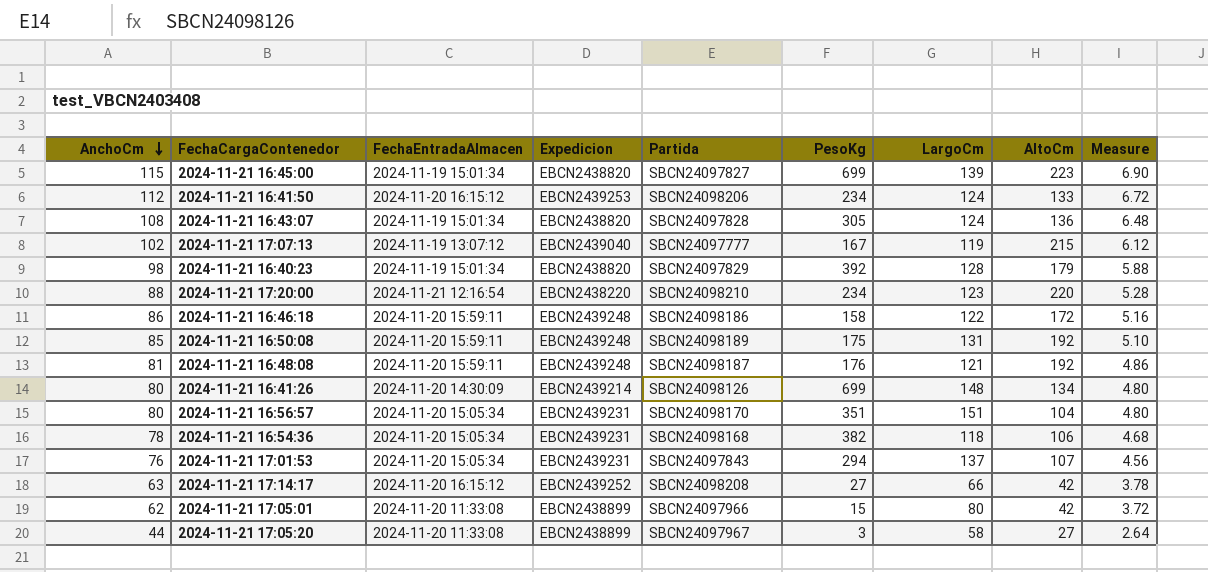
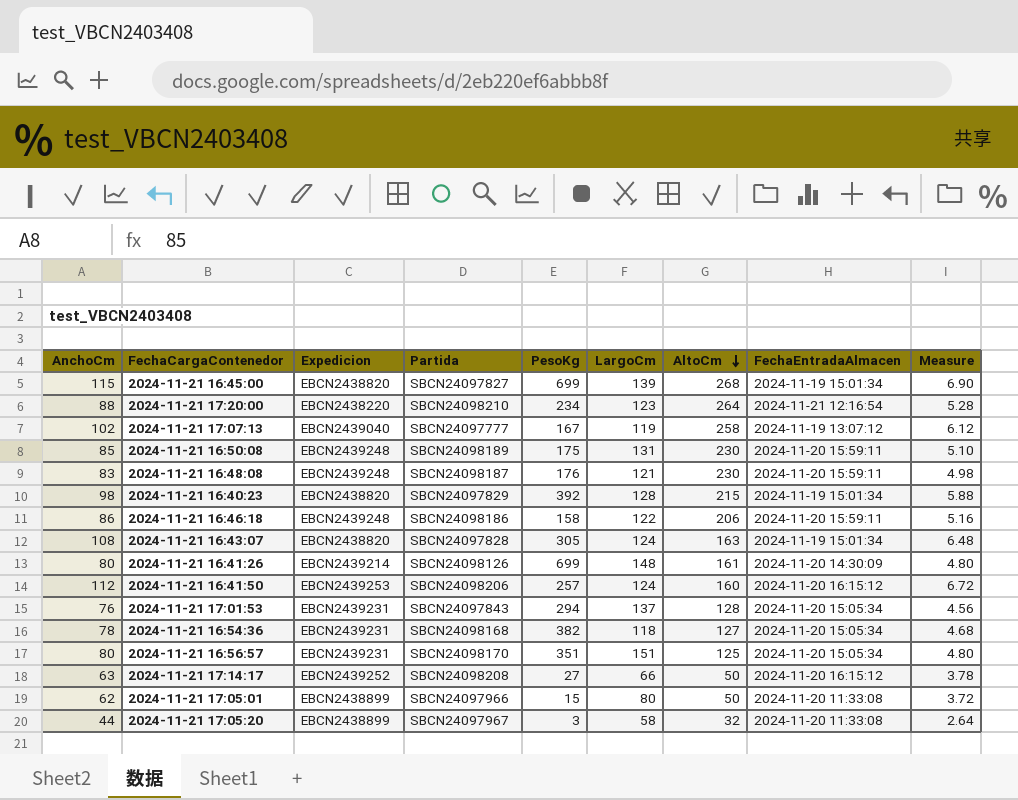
row order: AnchoCm descending -> AltoCm descending
column FechaEntradaAlmacen | position: 3 -> 8
2024-11-21 16:45:00 | AltoCm: 223 -> 268
2024-11-21 17:20:00 | AltoCm: 220 -> 264
2024-11-21 17:07:13 | AltoCm: 215 -> 258
2024-11-21 16:50:08 | AltoCm: 192 -> 230
2024-11-21 16:48:08 | AnchoCm: 81 -> 83
2024-11-21 16:48:08 | AltoCm: 192 -> 230
2024-11-21 16:48:08 | Measure: 4.86 -> 4.98
2024-11-21 16:40:23 | AltoCm: 179 -> 215
2024-11-21 16:46:18 | AltoCm: 172 -> 206
2024-11-21 16:43:07 | AltoCm: 136 -> 163
2024-11-21 16:41:26 | AltoCm: 134 -> 161
2024-11-21 16:41:50 | PesoKg: 234 -> 257
2024-11-21 16:41:50 | AltoCm: 133 -> 160
2024-11-21 17:01:53 | AltoCm: 107 -> 128
2024-11-21 16:54:36 | AltoCm: 106 -> 127
2024-11-21 16:56:57 | AltoCm: 104 -> 125
2024-11-21 17:14:17 | AltoCm: 42 -> 50
2024-11-21 17:05:01 | AltoCm: 42 -> 50
2024-11-21 17:05:20 | AltoCm: 27 -> 32

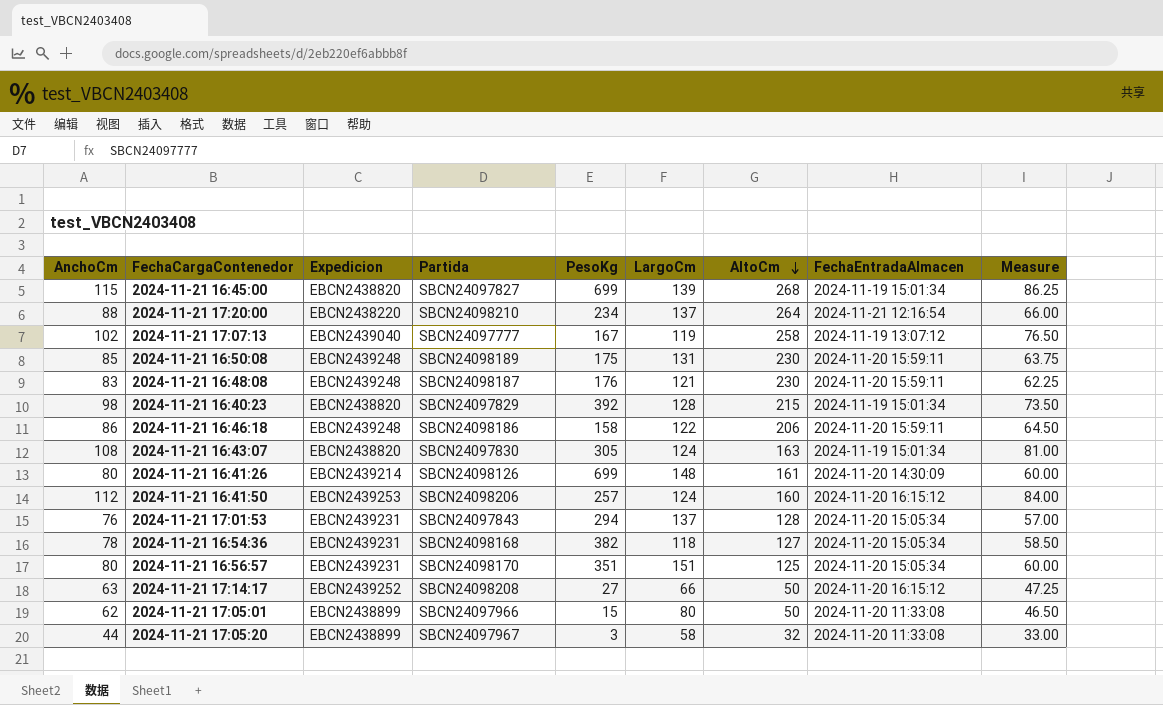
column Measure | formula: [AnchoCm] * 0.06 -> [AnchoCm] * 0.75
2024-11-21 17:20:00 | LargoCm: 123 -> 137
2024-11-21 16:43:07 | Partida: SBCN24097828 -> SBCN24097830

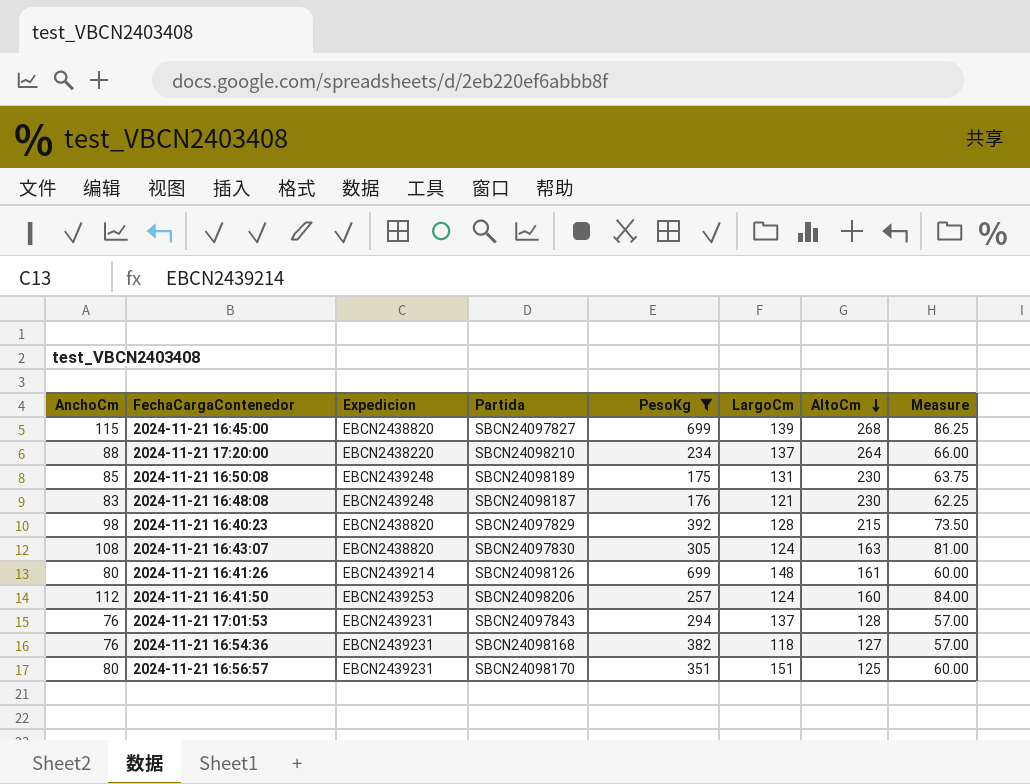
filter: none -> PesoKg >= 175
column FechaEntradaAlmacen | position: 8 -> none
2024-11-21 16:54:36 | AnchoCm: 78 -> 76
2024-11-21 16:54:36 | Measure: 58.50 -> 57.00

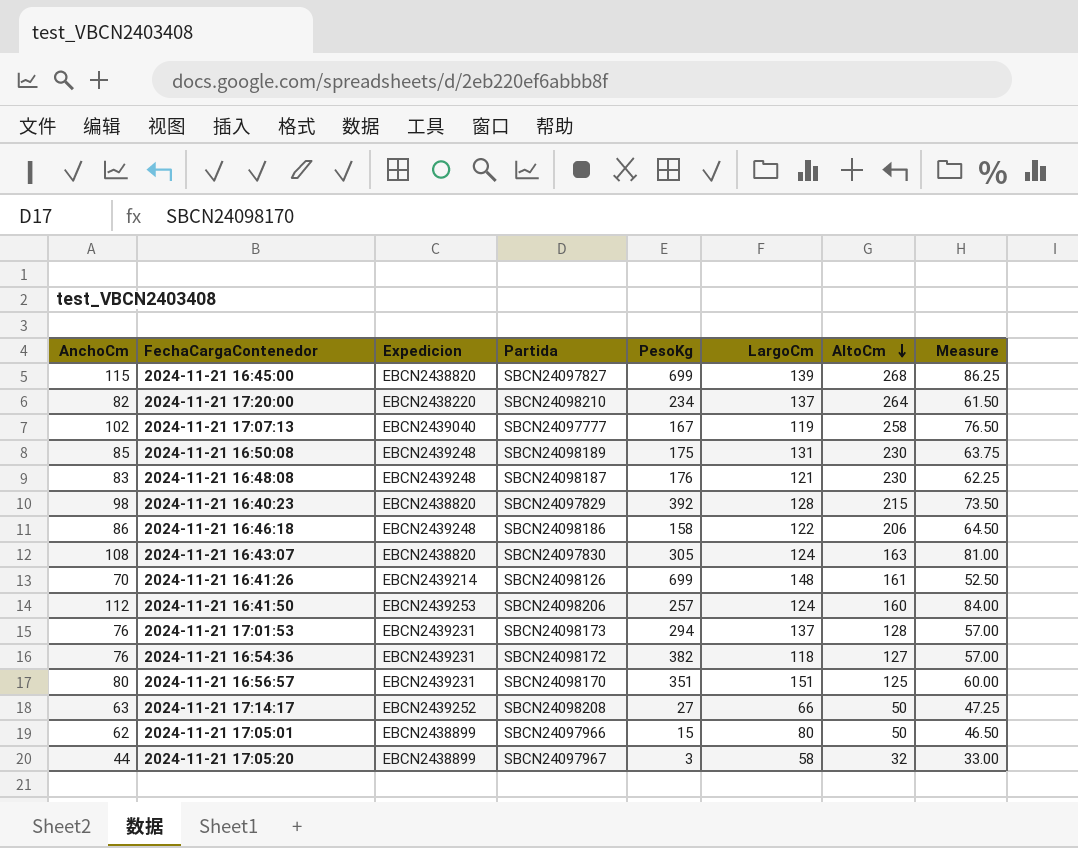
filter: PesoKg >= 175 -> none
2024-11-21 17:20:00 | AnchoCm: 88 -> 82
2024-11-21 17:20:00 | Measure: 66.00 -> 61.50
2024-11-21 16:41:26 | AnchoCm: 80 -> 70
2024-11-21 16:41:26 | Measure: 60.00 -> 52.50
2024-11-21 17:01:53 | Partida: SBCN24097843 -> SBCN24098173
2024-11-21 16:54:36 | Partida: SBCN24098168 -> SBCN24098172

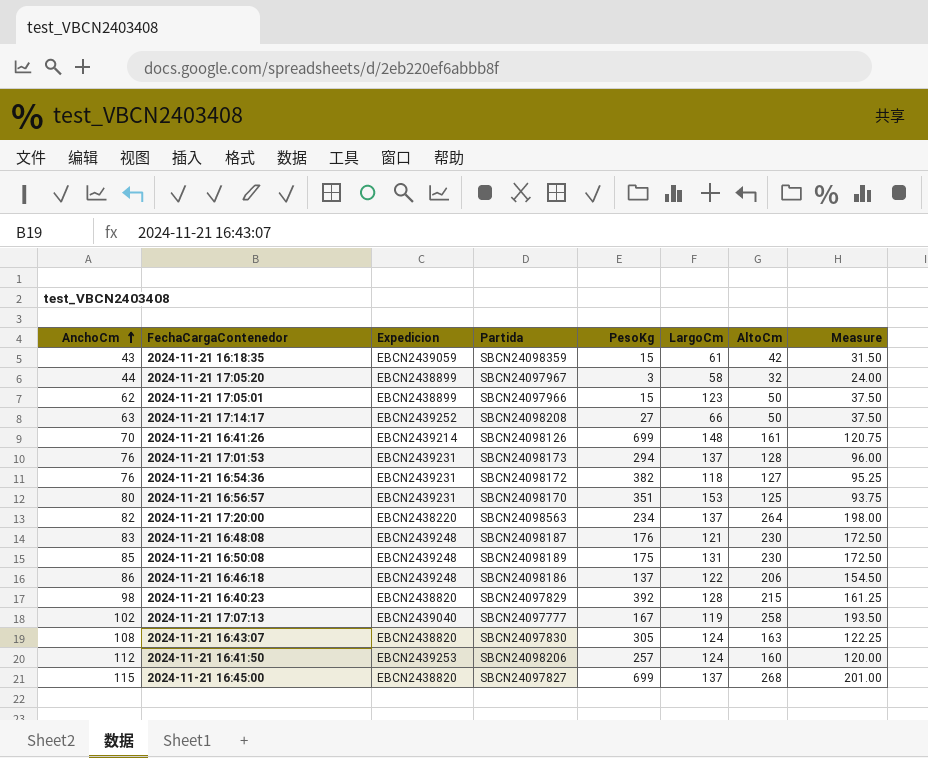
row order: AltoCm descending -> AnchoCm ascending
column Measure | formula: [AnchoCm] * 0.75 -> [AltoCm] * 0.75
row 2024-11-21 16:18:35: none -> 43 | EBCN2439059 | SBCN24098359 | 15 | 61 | 42 | 31.50
2024-11-21 17:05:01 | LargoCm: 80 -> 123
2024-11-21 16:56:57 | LargoCm: 151 -> 153
2024-11-21 17:20:00 | Partida: SBCN24098210 -> SBCN24098563
2024-11-21 16:46:18 | PesoKg: 158 -> 137
2024-11-21 16:45:00 | LargoCm: 139 -> 137

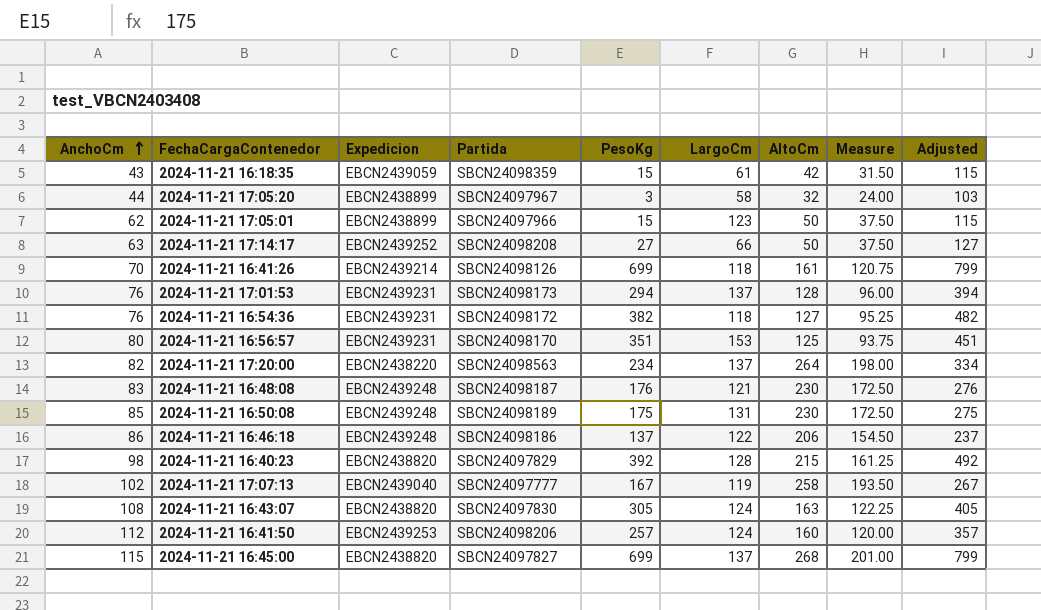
column Adjusted | formula: none -> [PesoKg] + 100
2024-11-21 16:41:26 | LargoCm: 148 -> 118

